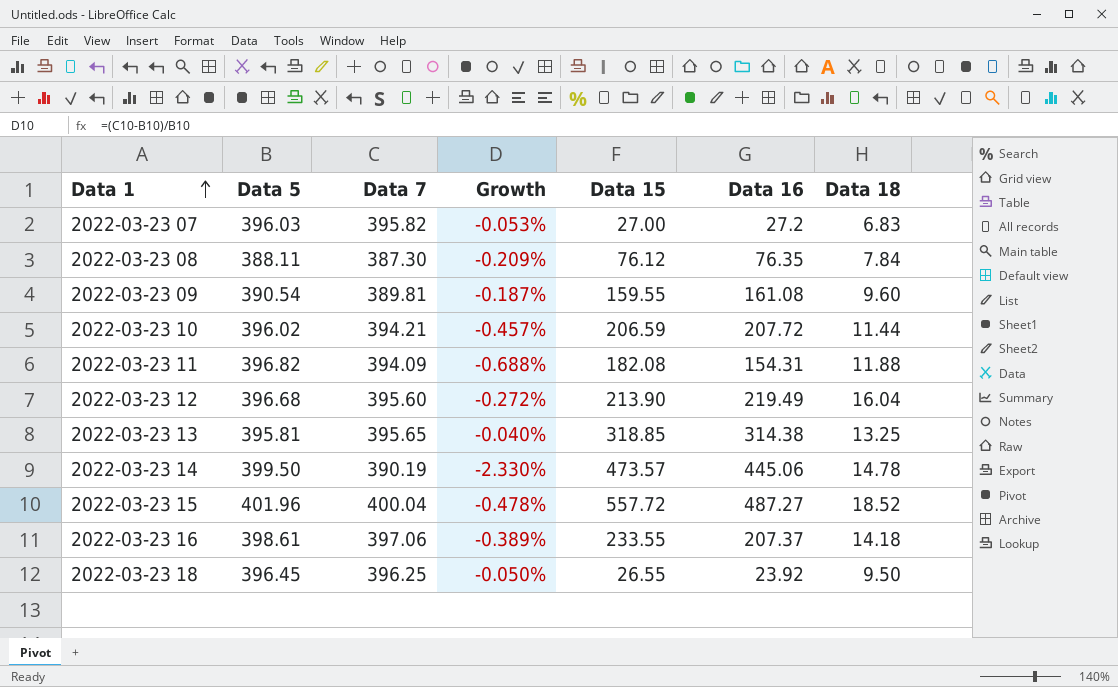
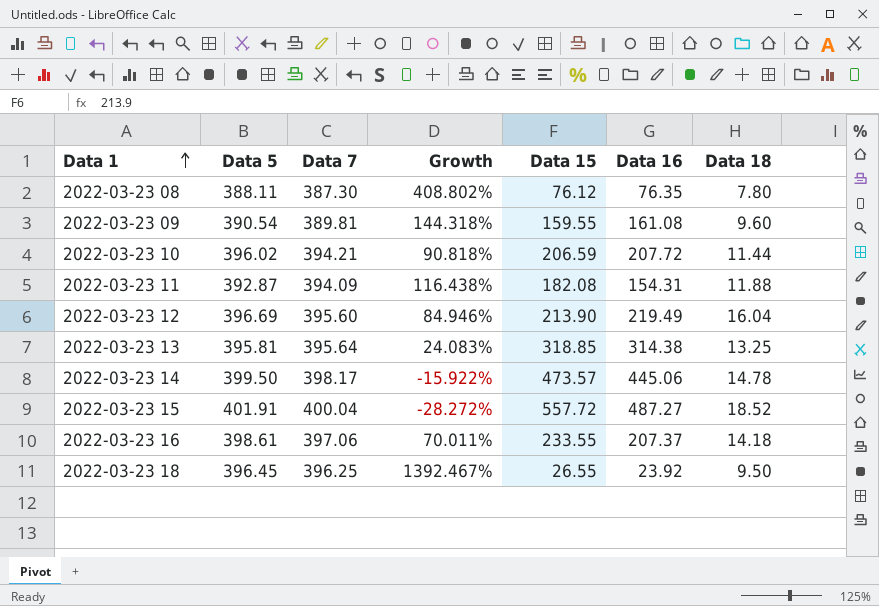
column Growth | formula: ([Data 7] - [Data 5]) / [Data 5] -> ([Data 7] - [Data 15]) / [Data 15]
row 2022-03-23 07: 396.03 | 395.82 | -0.053% | 27.00 | 27.2 | 6.83 -> none
2022-03-23 08 | Data 18: 7.84 -> 7.80
2022-03-23 11 | Data 5: 396.82 -> 392.87
2022-03-23 12 | Data 5: 396.68 -> 396.69
2022-03-23 13 | Data 7: 395.65 -> 395.64
2022-03-23 14 | Data 7: 390.19 -> 398.17
2022-03-23 15 | Data 5: 401.96 -> 401.91

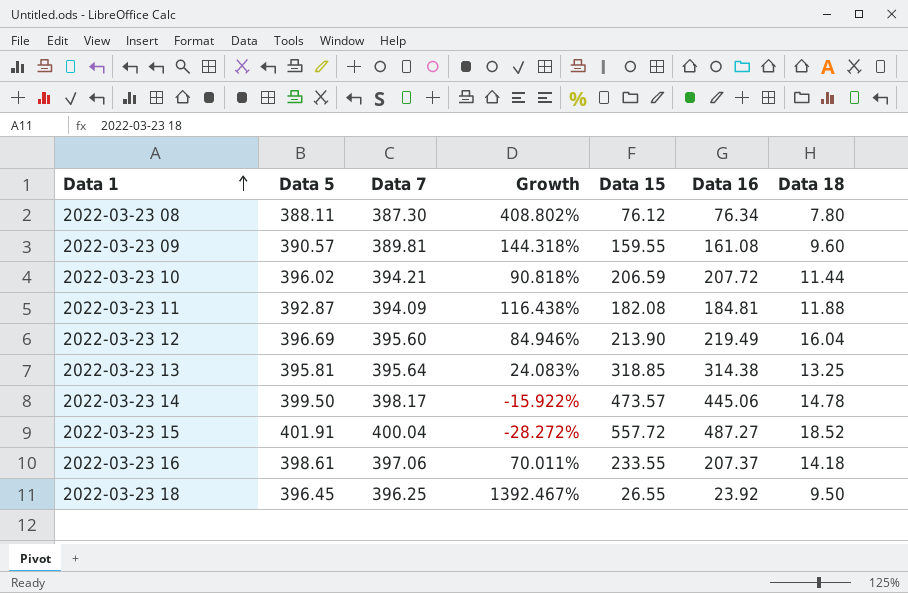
2022-03-23 08 | Data 16: 76.35 -> 76.34
2022-03-23 09 | Data 5: 390.54 -> 390.57
2022-03-23 11 | Data 16: 154.31 -> 184.81

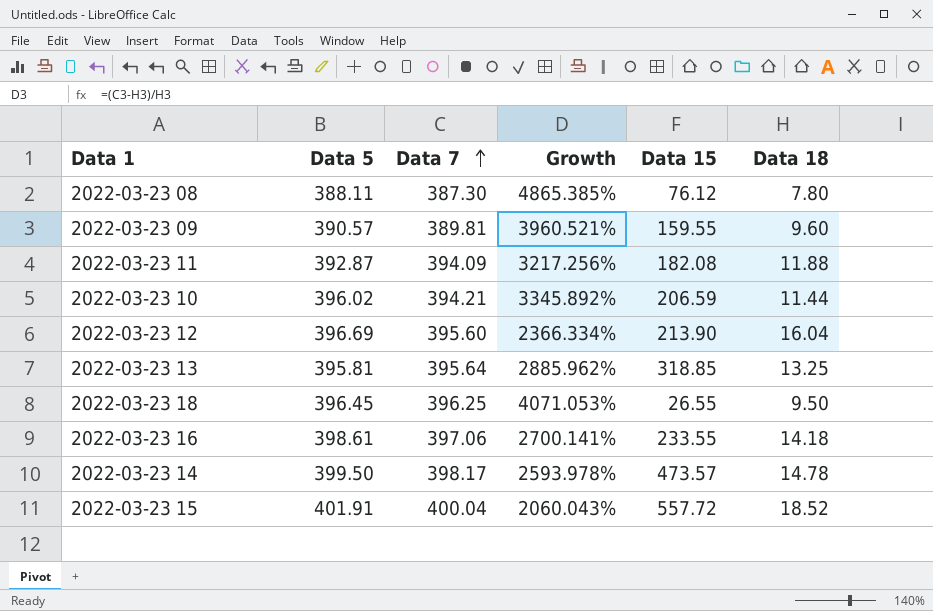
row order: Data 1 ascending -> Data 7 ascending
column Data 16 | position: 6 -> none
column Growth | formula: ([Data 7] - [Data 15]) / [Data 15] -> ([Data 7] - [Data 18]) / [Data 18]

